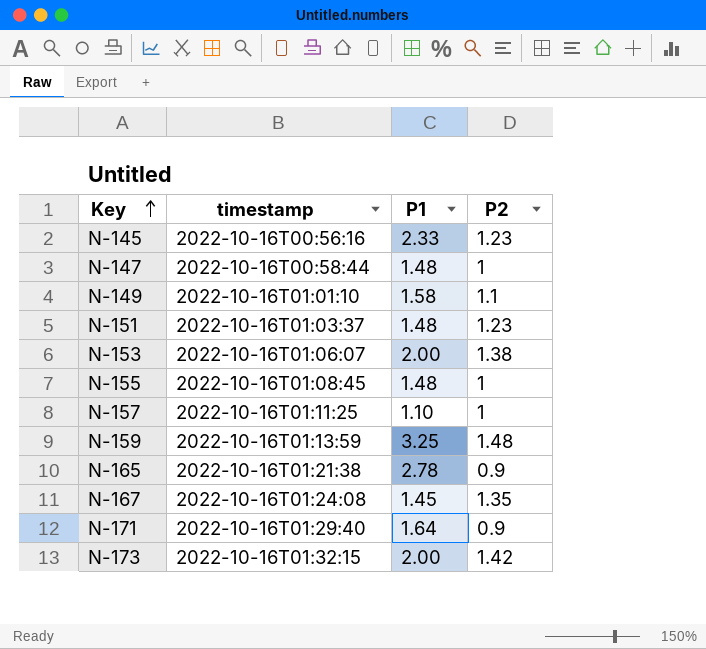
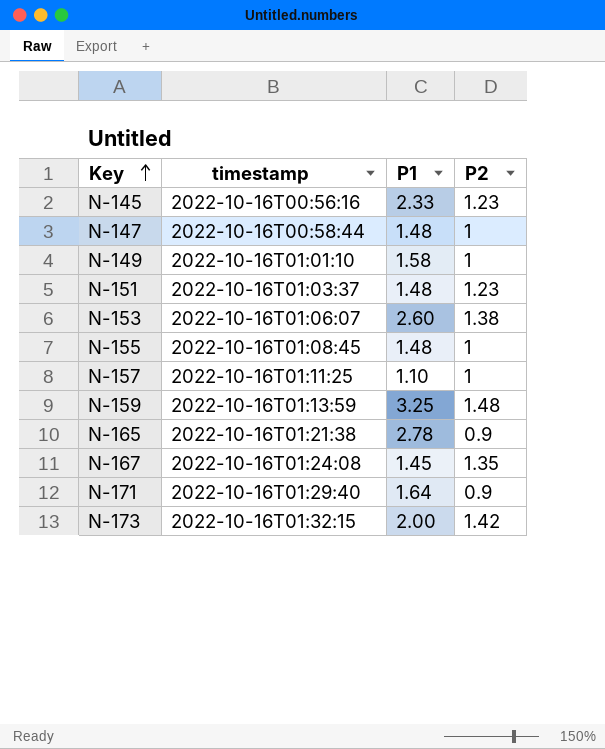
N-149 | P2: 1.1 -> 1
N-153 | P1: 2.00 -> 2.60

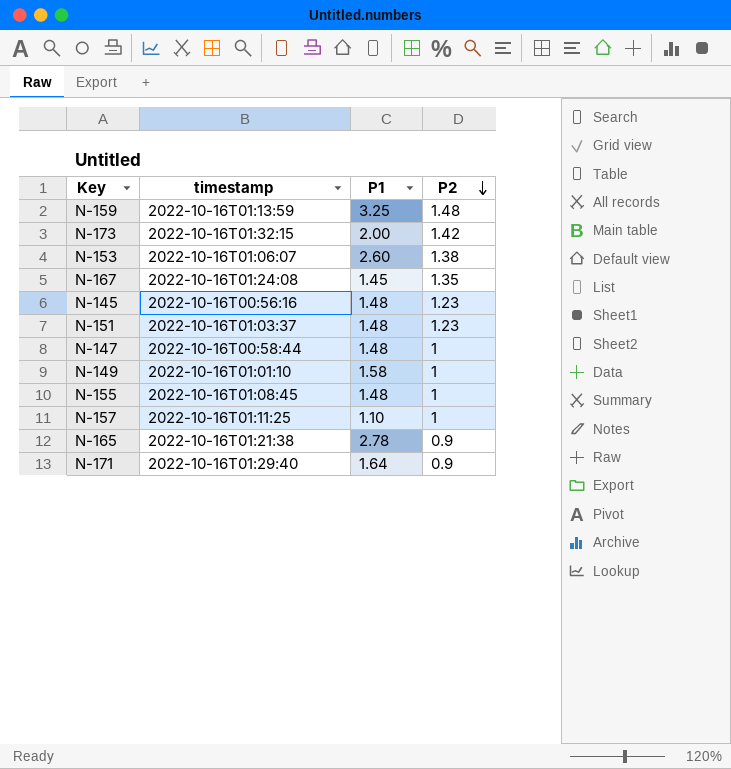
row order: Key ascending -> P2 descending
N-145 | P1: 2.33 -> 1.48

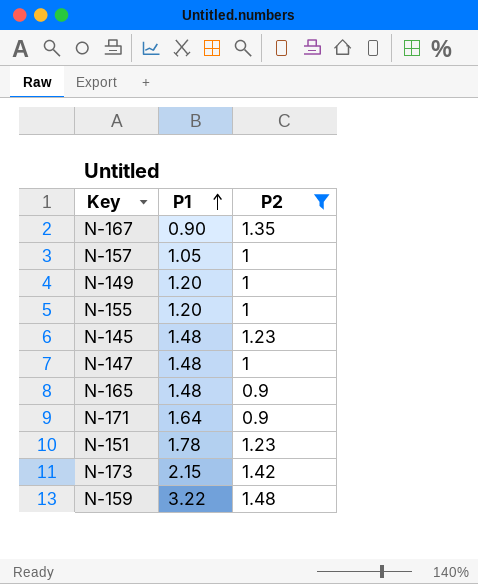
filter: none -> P2 != 1.38
row order: P2 descending -> P1 ascending
column timestamp | position: 2 -> none
N-167 | P1: 1.45 -> 0.90
N-157 | P1: 1.10 -> 1.05
N-149 | P1: 1.58 -> 1.20
N-155 | P1: 1.48 -> 1.20
N-165 | P1: 2.78 -> 1.48
N-151 | P1: 1.48 -> 1.78
N-173 | P1: 2.00 -> 2.15
N-159 | P1: 3.25 -> 3.22

